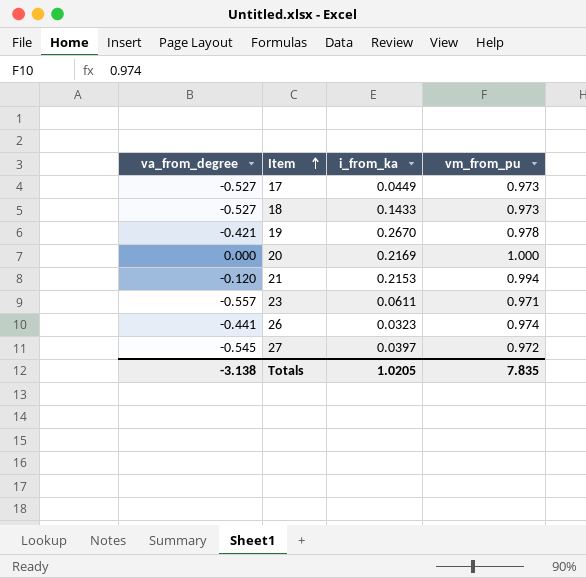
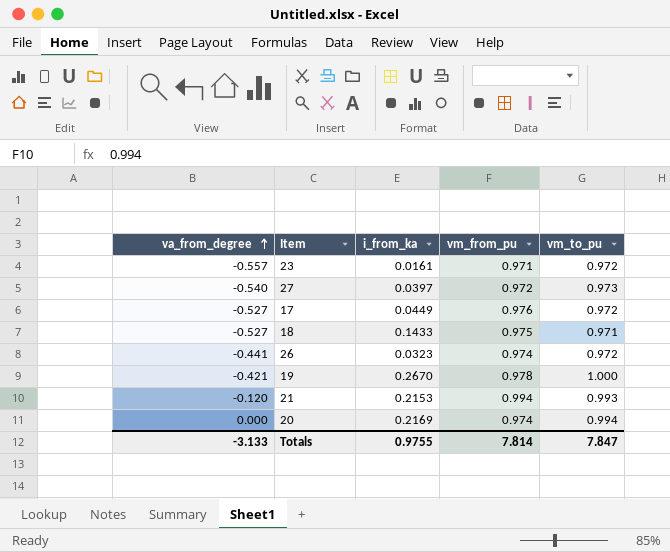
row order: Item ascending -> va_from_degree ascending
column vm_to_pu | position: none -> 5
23 | i_from_ka: 0.0611 -> 0.0161
27 | va_from_degree: -0.545 -> -0.540
17 | vm_from_pu: 0.973 -> 0.976
18 | vm_from_pu: 0.973 -> 0.975
20 | vm_from_pu: 1.000 -> 0.974
Totals | va_from_degree: -3.138 -> -3.133
Totals | i_from_ka: 1.0205 -> 0.9755
Totals | vm_from_pu: 7.835 -> 7.814

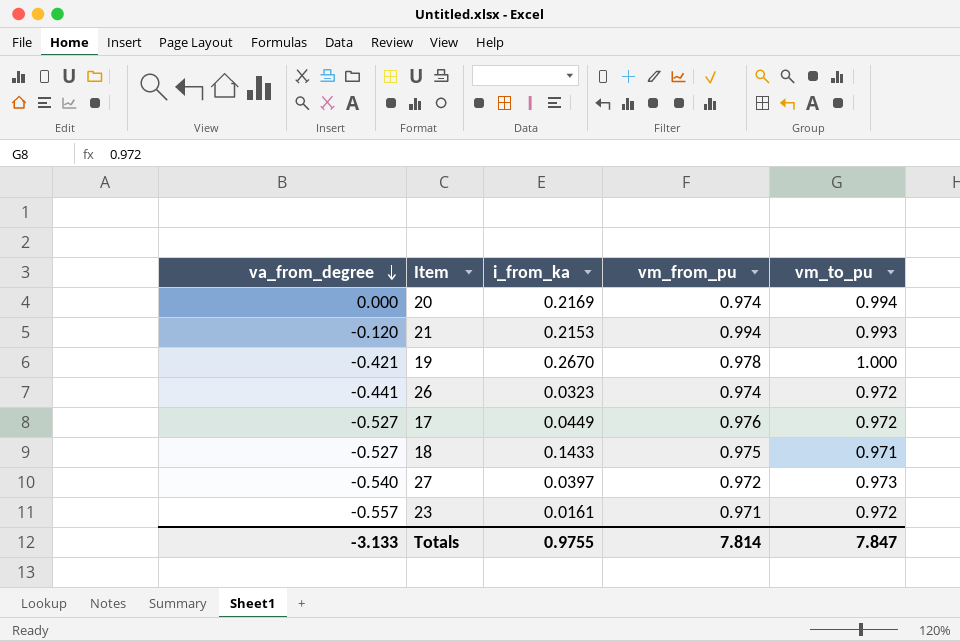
row order: va_from_degree ascending -> va_from_degree descending

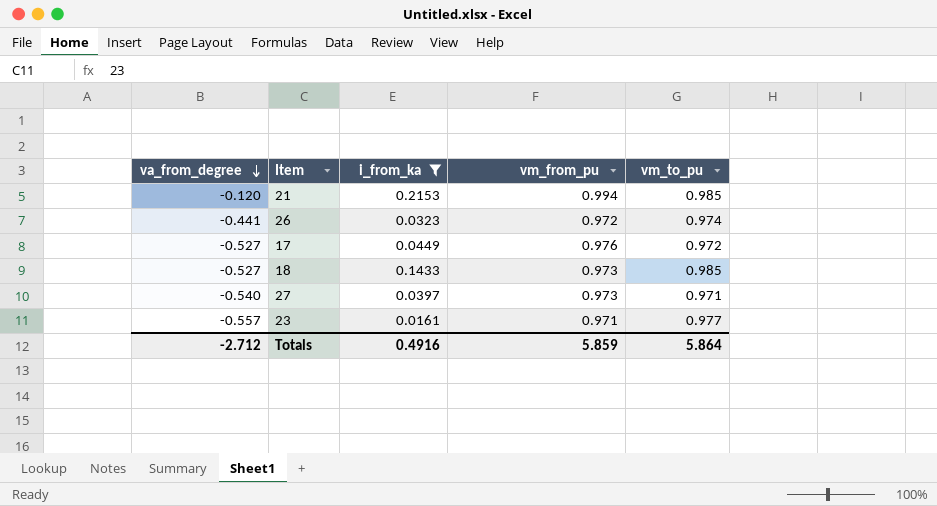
filter: none -> i_from_ka <= 0.2153
21 | vm_to_pu: 0.993 -> 0.985
26 | vm_from_pu: 0.974 -> 0.972
26 | vm_to_pu: 0.972 -> 0.974
18 | vm_from_pu: 0.975 -> 0.973
18 | vm_to_pu: 0.971 -> 0.985
27 | vm_from_pu: 0.972 -> 0.973
27 | vm_to_pu: 0.973 -> 0.971
23 | vm_to_pu: 0.972 -> 0.977
Totals | va_from_degree: -3.133 -> -2.712
Totals | i_from_ka: 0.9755 -> 0.4916
Totals | vm_from_pu: 7.814 -> 5.859
Totals | vm_to_pu: 7.847 -> 5.864

